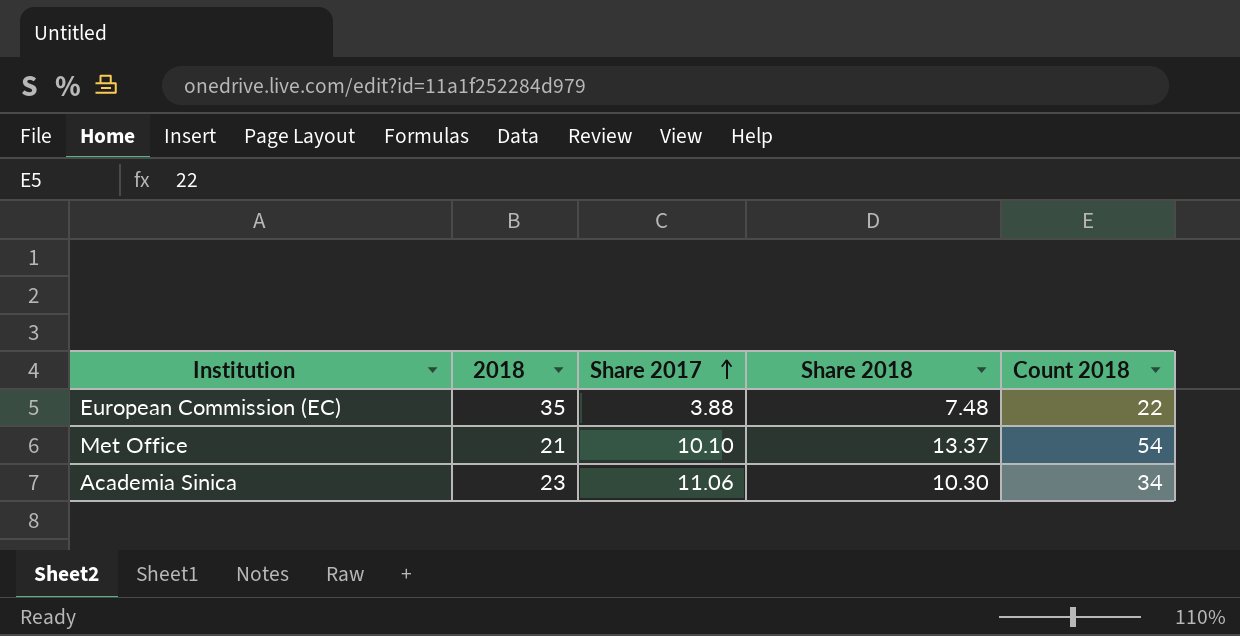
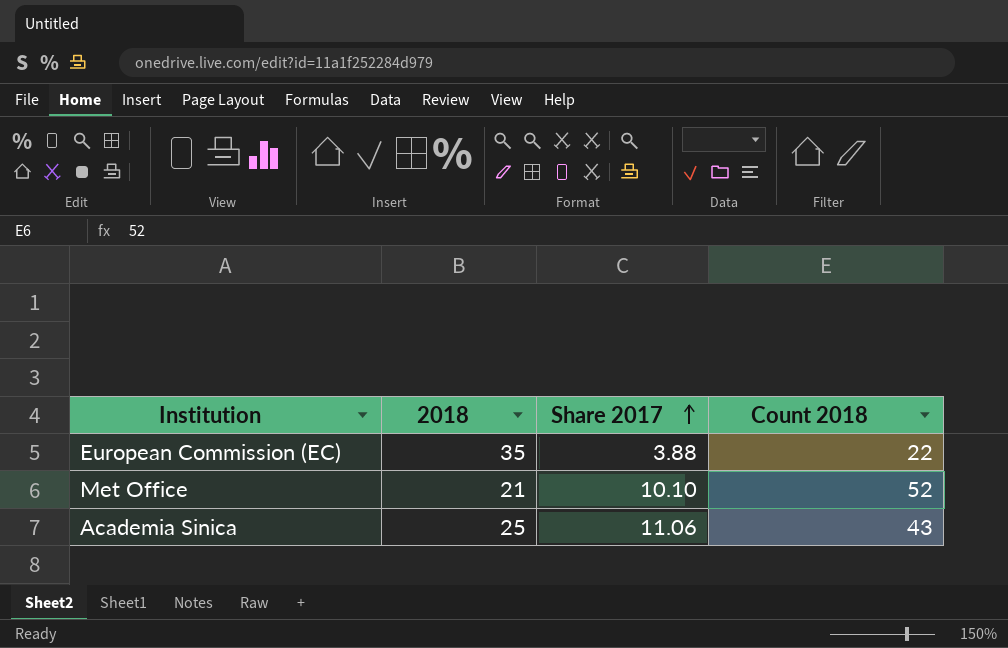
column Share 2018 | position: 4 -> none
Met Office | Count 2018: 54 -> 52
Academia Sinica | 2018: 23 -> 25
Academia Sinica | Count 2018: 34 -> 43

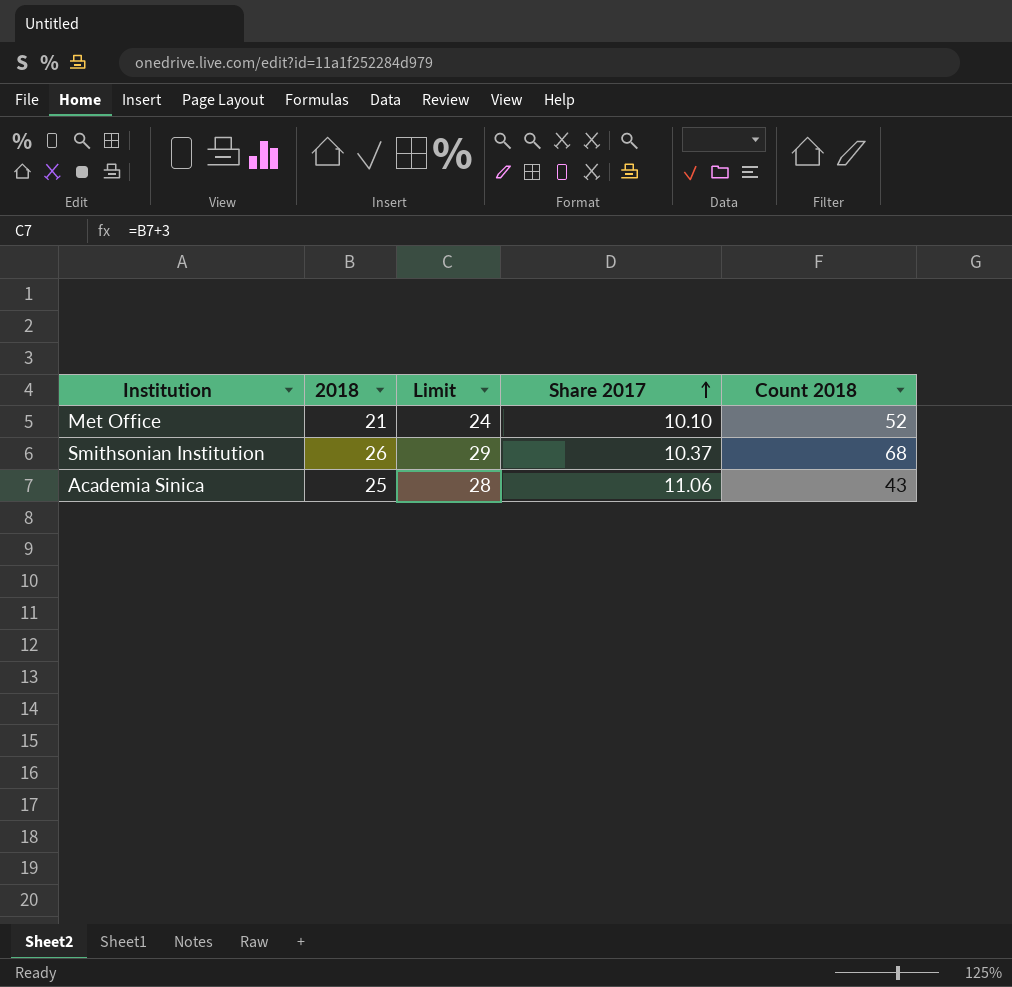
column Limit | formula: none -> [2018] + 3
row European Commission (EC): 35 | 3.88 | 22 -> none
row Smithsonian Institution: none -> 26 | 29 | 10.37 | 68

